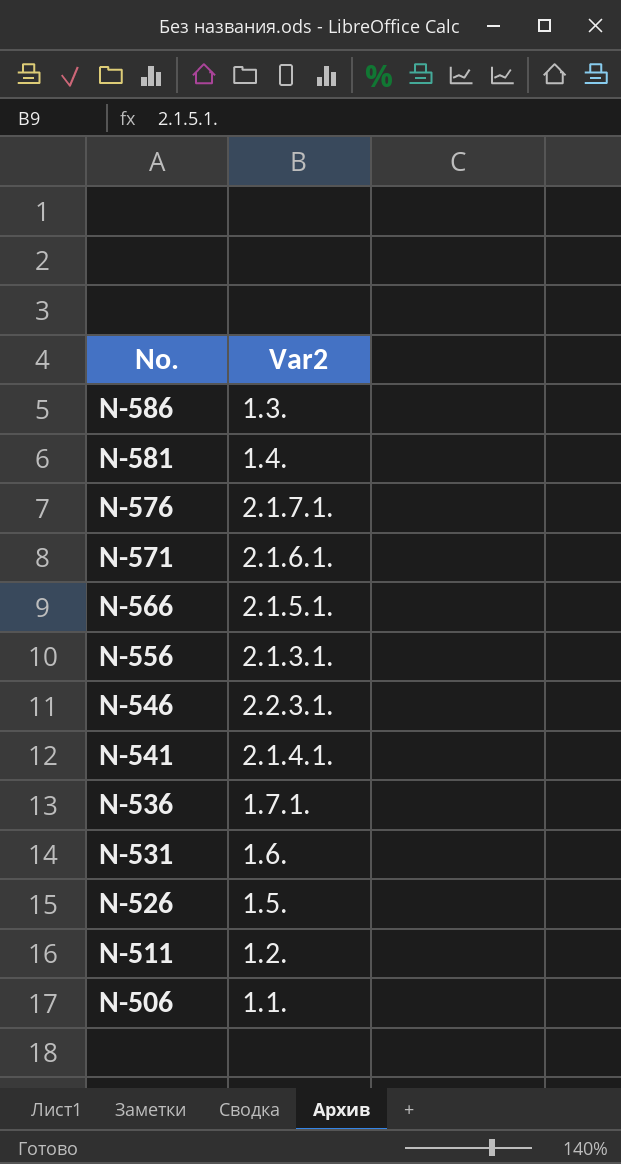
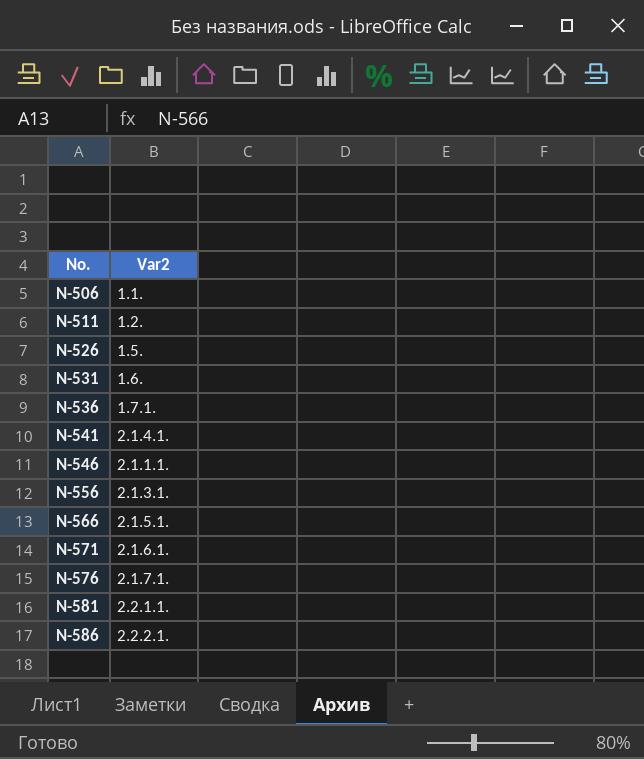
row order: No. descending -> No. ascending
N-546 | Var2: 2.2.3.1. -> 2.1.1.1.
N-581 | Var2: 1.4. -> 2.2.1.1.
N-586 | Var2: 1.3. -> 2.2.2.1.

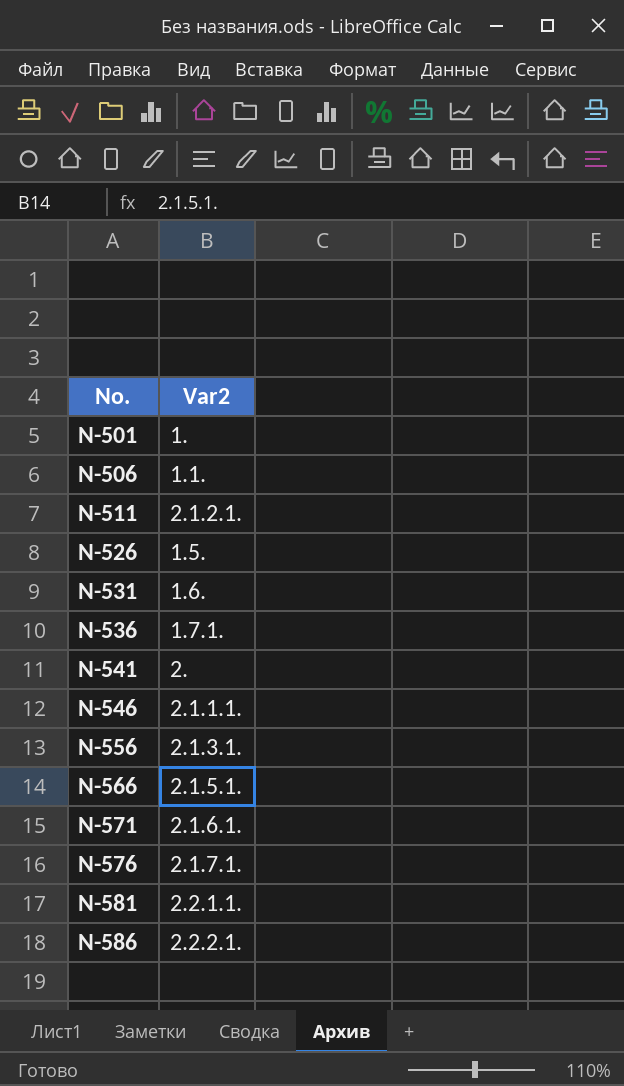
row N-501: none -> 1.
N-511 | Var2: 1.2. -> 2.1.2.1.
N-541 | Var2: 2.1.4.1. -> 2.

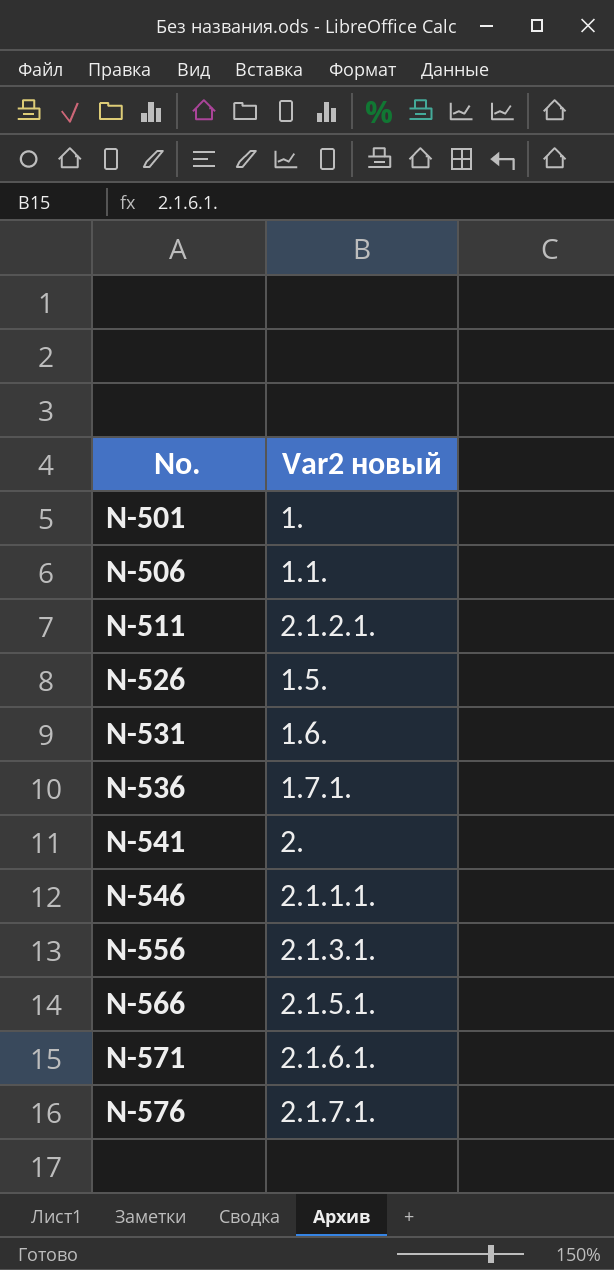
column name: Var2 -> Var2 новый
row N-581: 2.2.1.1. -> none
row N-586: 2.2.2.1. -> none

